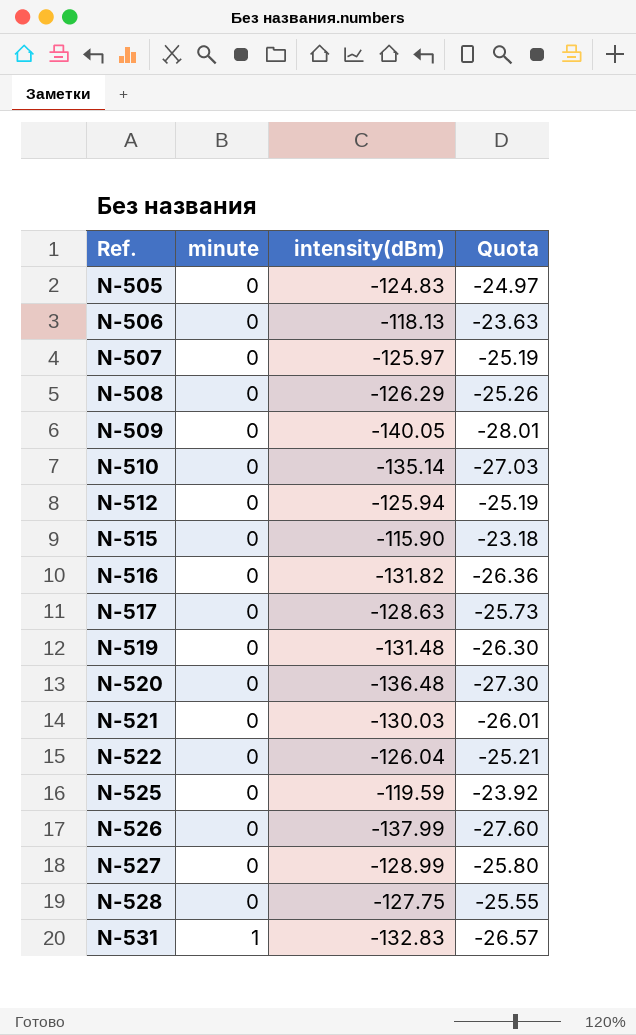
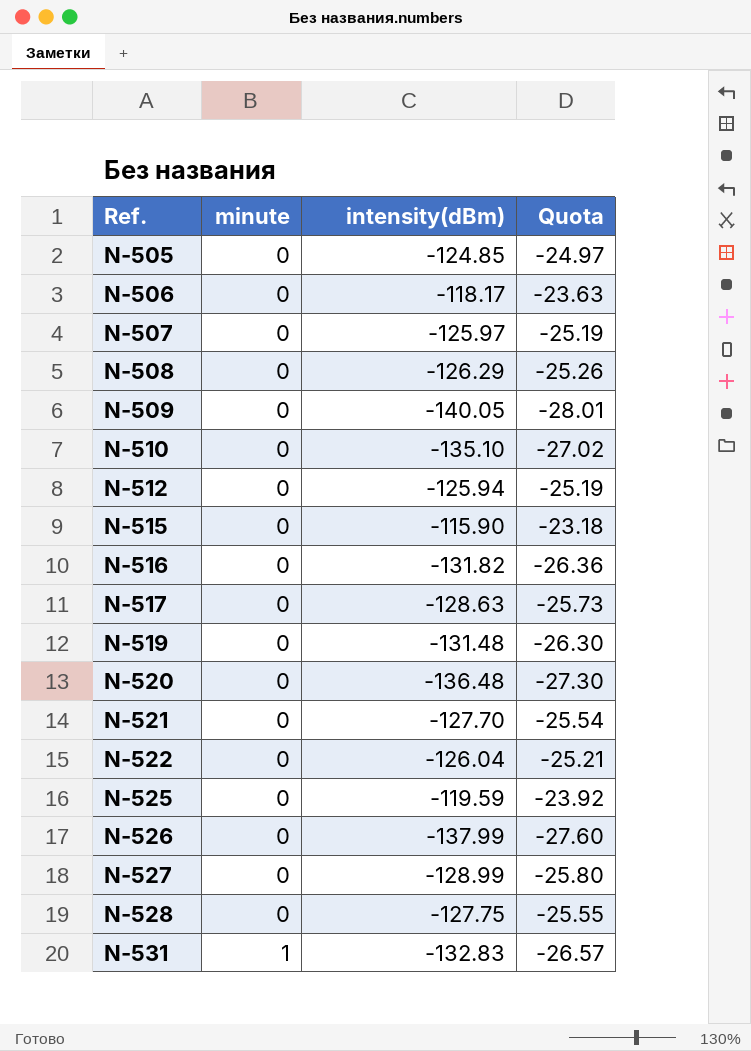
N-505 | intensity(dBm): -124.83 -> -124.85
N-506 | intensity(dBm): -118.13 -> -118.17
N-510 | intensity(dBm): -135.14 -> -135.10
N-510 | Quota: -27.03 -> -27.02
N-521 | intensity(dBm): -130.03 -> -127.70
N-521 | Quota: -26.01 -> -25.54

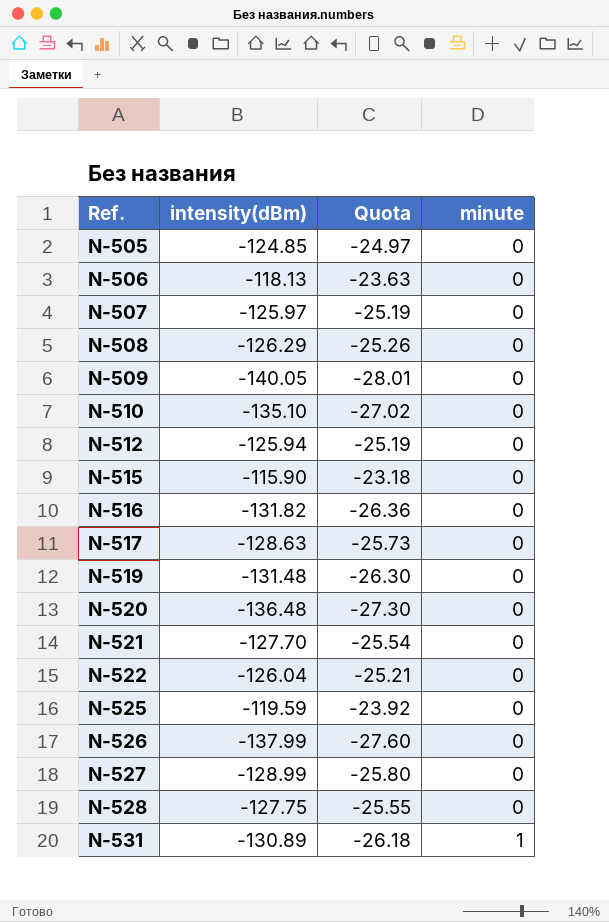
column minute | position: 2 -> 4
N-506 | intensity(dBm): -118.17 -> -118.13
N-531 | intensity(dBm): -132.83 -> -130.89
N-531 | Quota: -26.57 -> -26.18

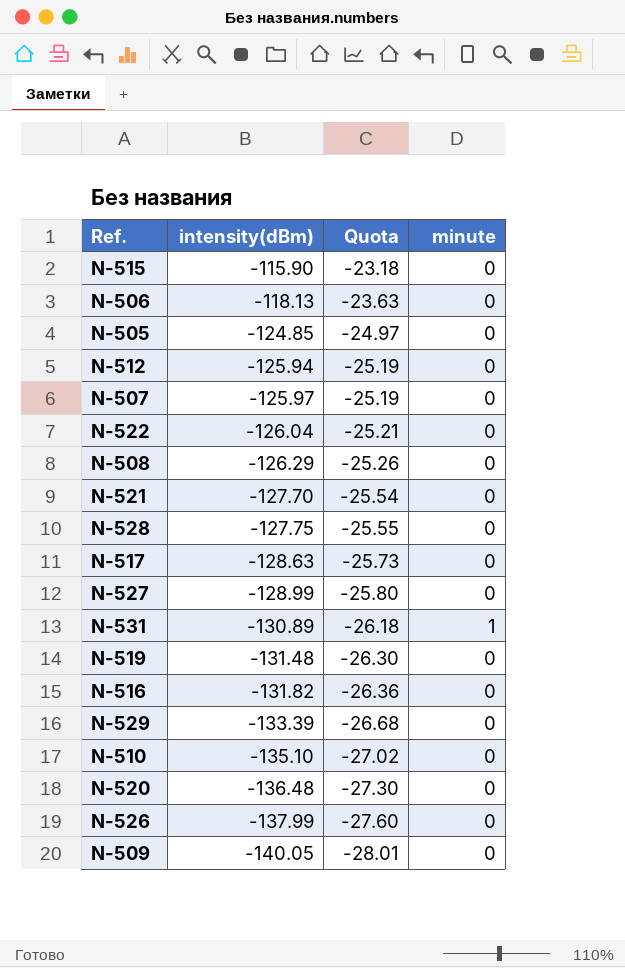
row order: Ref. ascending -> intensity(dBm) descending
row N-525: -119.59 | -23.92 | 0 -> none
row N-529: none -> -133.39 | -26.68 | 0

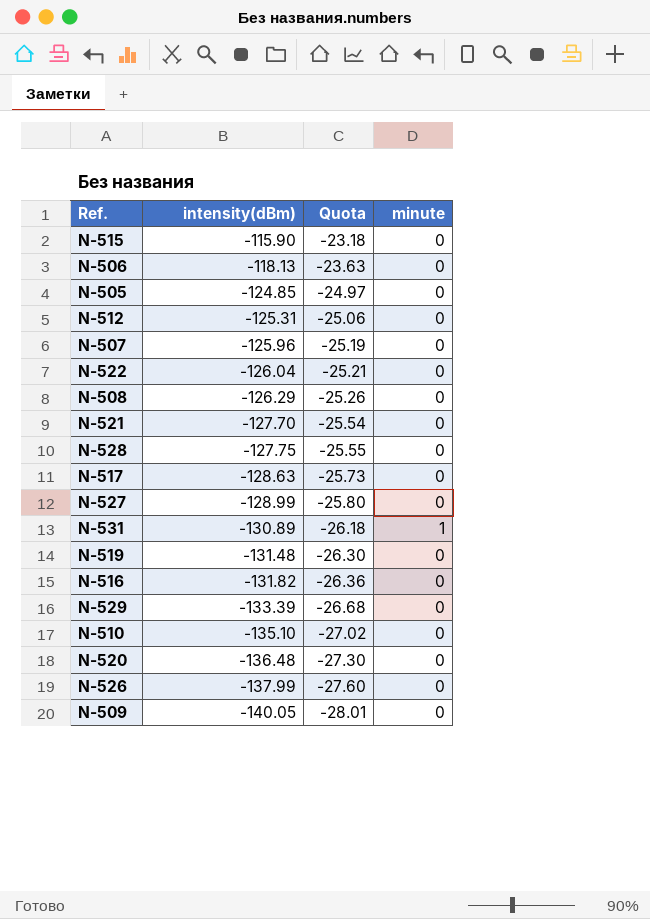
N-512 | intensity(dBm): -125.94 -> -125.31
N-512 | Quota: -25.19 -> -25.06
N-507 | intensity(dBm): -125.97 -> -125.96

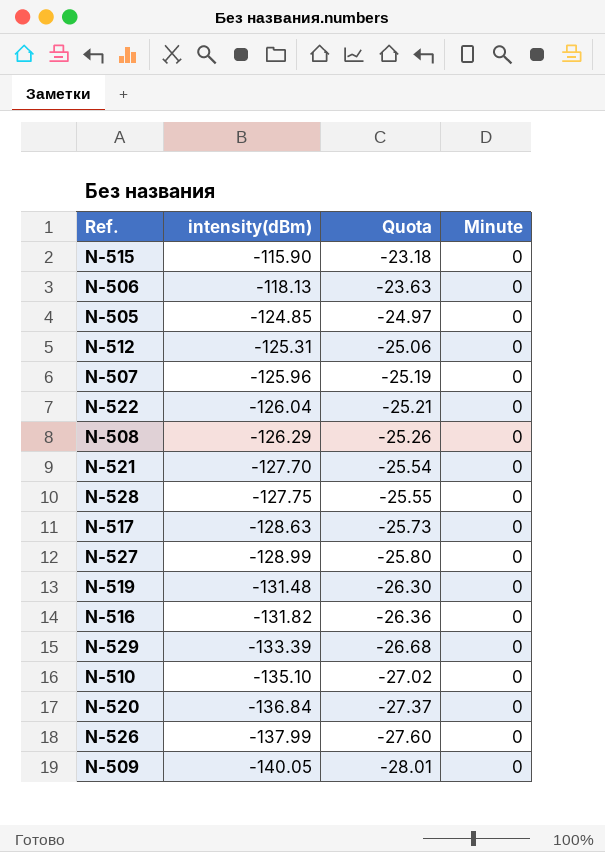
column name: minute -> Minute
row N-531: -130.89 | -26.18 | 1 -> none
N-520 | intensity(dBm): -136.48 -> -136.84
N-520 | Quota: -27.30 -> -27.37

